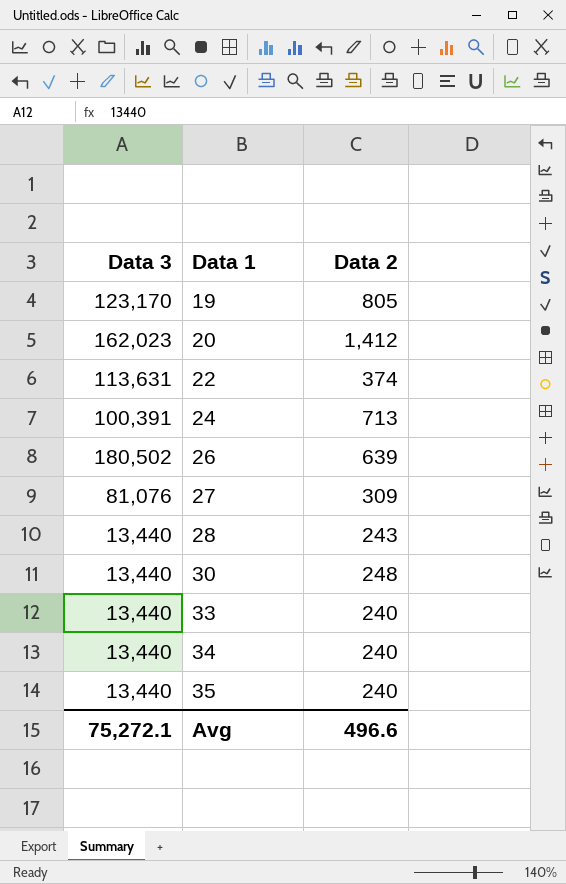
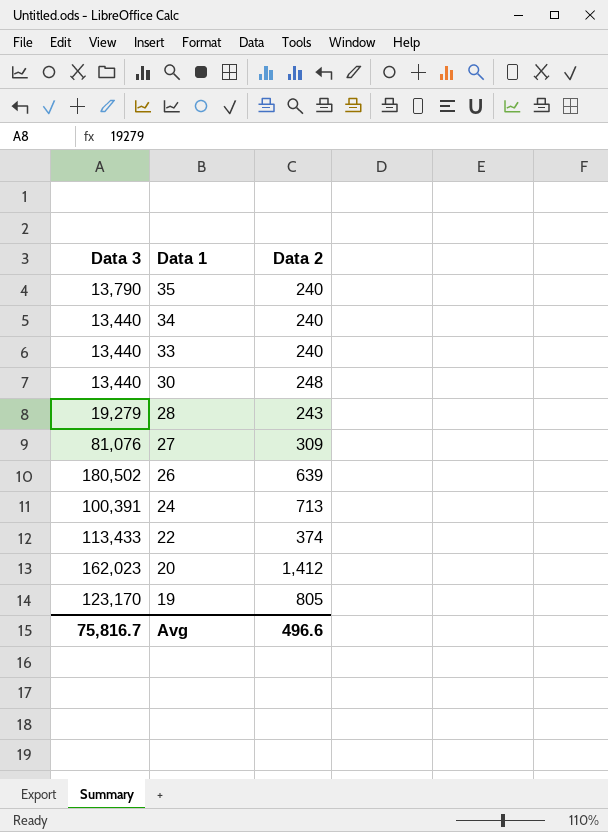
row order: Data 1 ascending -> Data 1 descending
35 | Data 3: 13,440 -> 13,790
28 | Data 3: 13,440 -> 19,279
22 | Data 3: 113,631 -> 113,433
Avg | Data 3: 75,272.1 -> 75,816.7

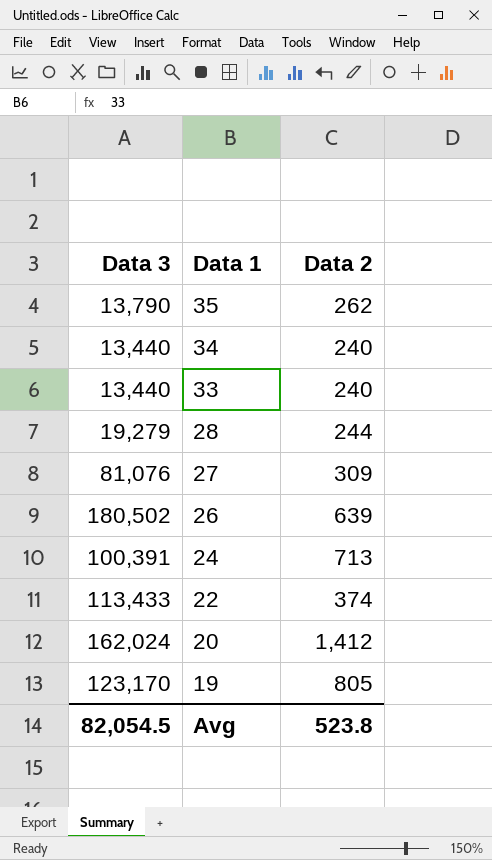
row 30: 13,440 | 248 -> none
35 | Data 2: 240 -> 262
28 | Data 2: 243 -> 244
20 | Data 3: 162,023 -> 162,024
Avg | Data 3: 75,816.7 -> 82,054.5
Avg | Data 2: 496.6 -> 523.8

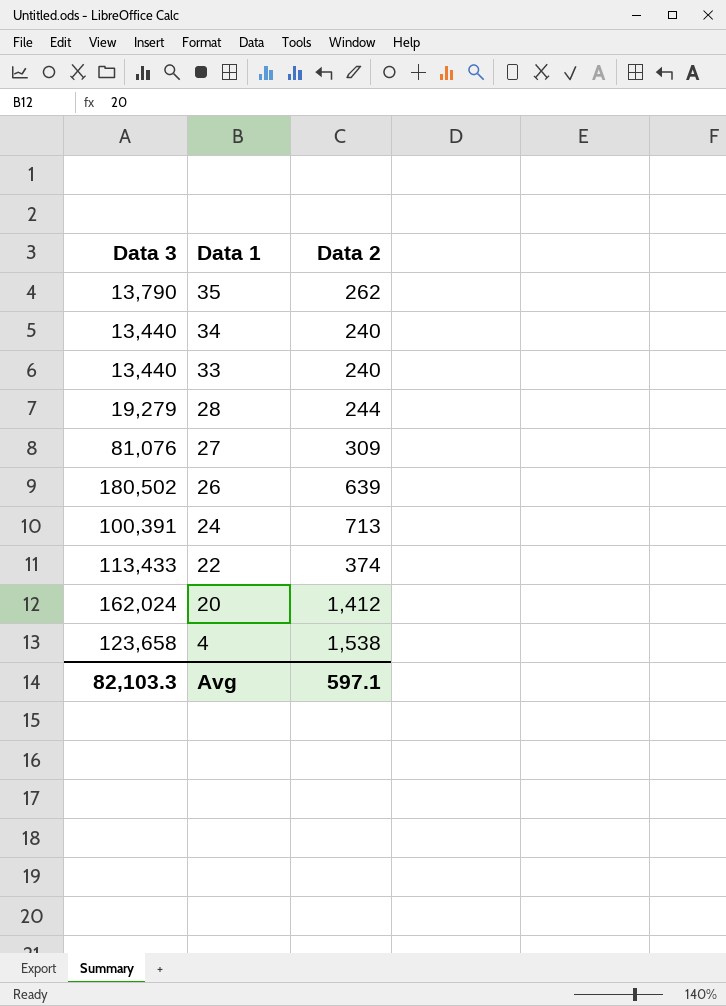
row 19: 123,170 | 805 -> none
row 4: none -> 123,658 | 1,538
Avg | Data 3: 82,054.5 -> 82,103.3
Avg | Data 2: 523.8 -> 597.1

